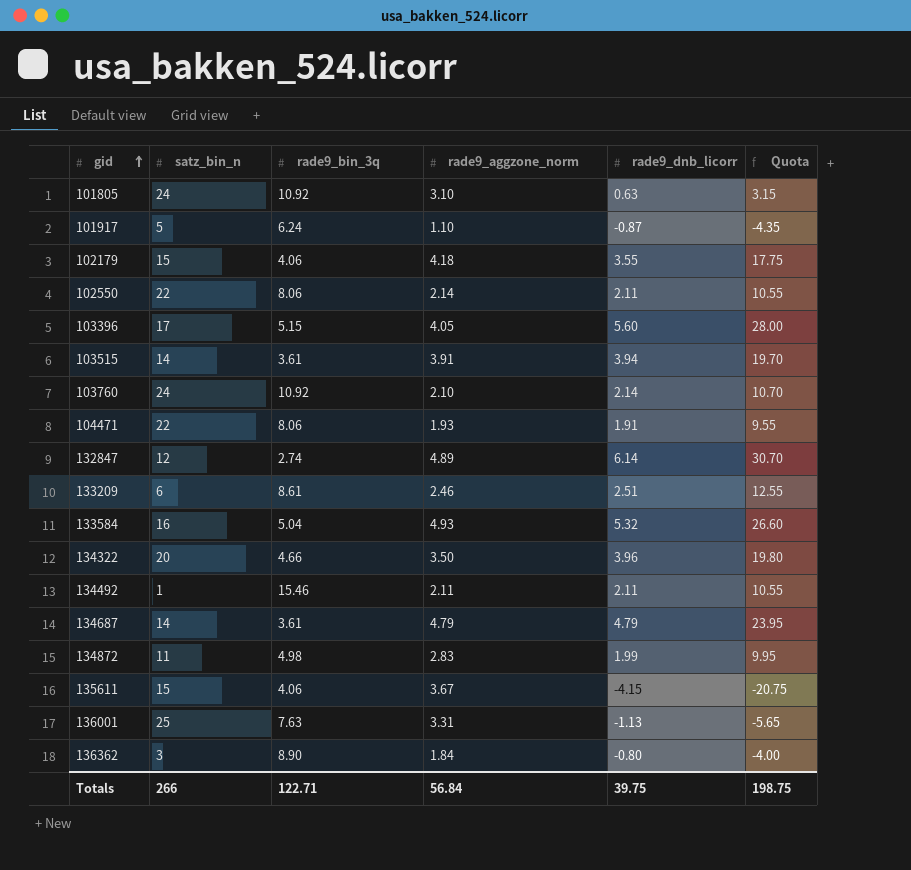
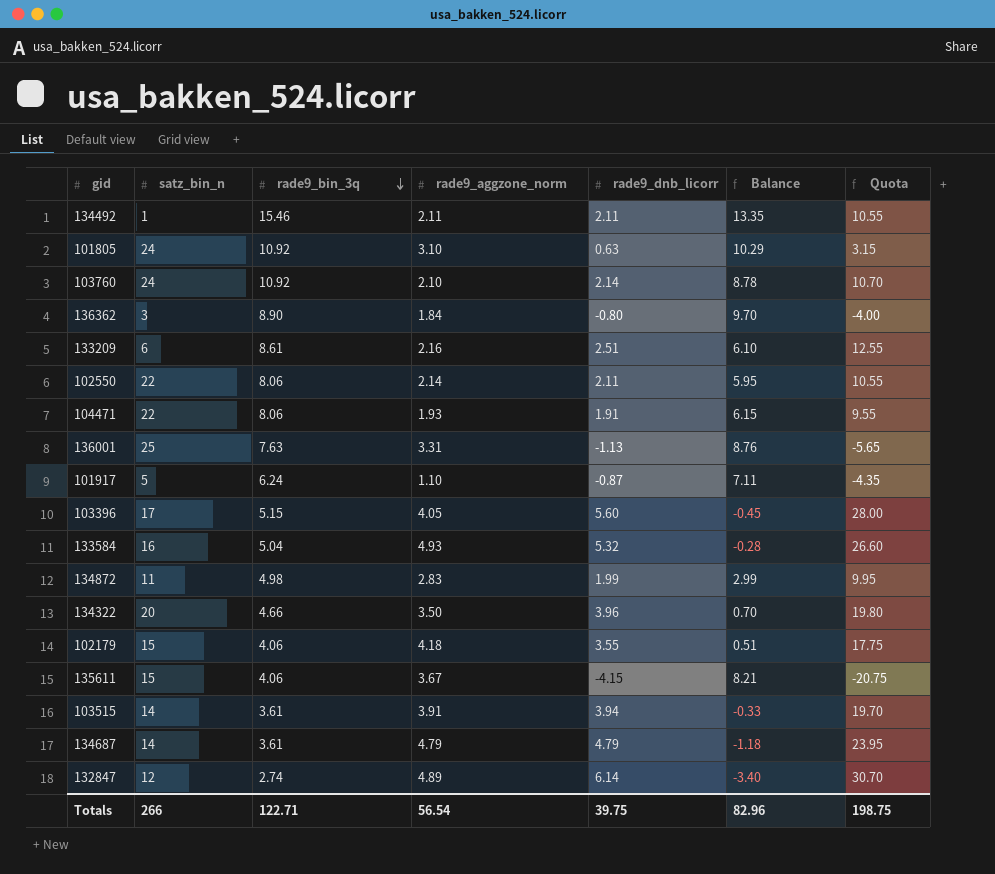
row order: gid ascending -> rade9_bin_3q descending
column Balance | formula: none -> [rade9_bin_3q] - [rade9_dnb_licorr]
133209 | rade9_aggzone_norm: 2.46 -> 2.16
Totals | rade9_aggzone_norm: 56.84 -> 56.54

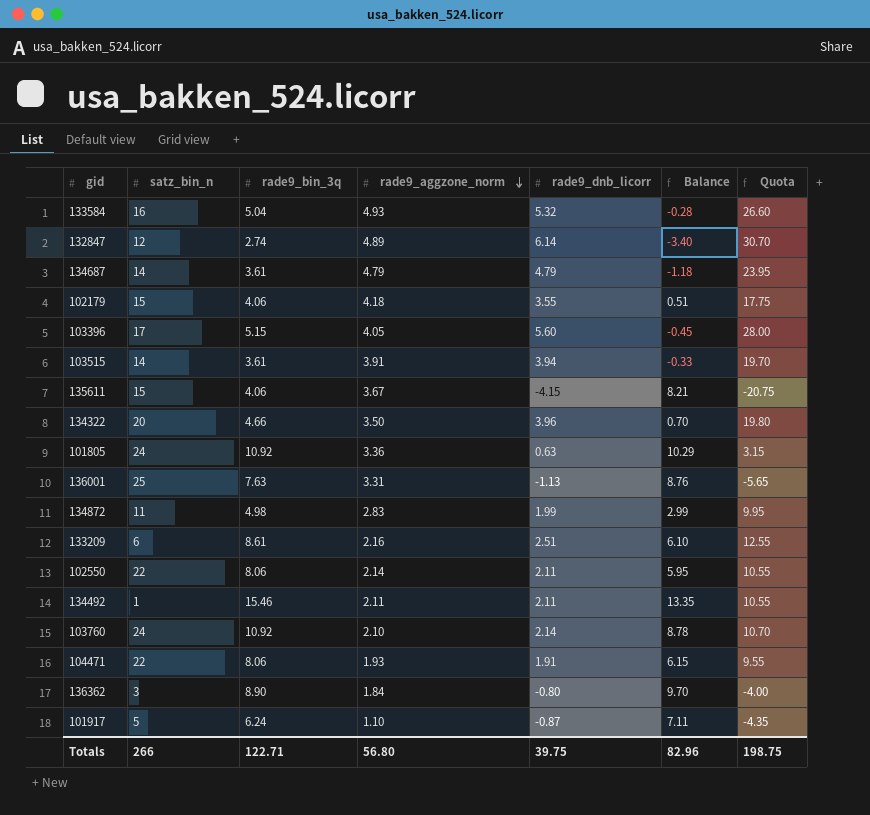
row order: rade9_bin_3q descending -> rade9_aggzone_norm descending
101805 | rade9_aggzone_norm: 3.10 -> 3.36
Totals | rade9_aggzone_norm: 56.54 -> 56.80

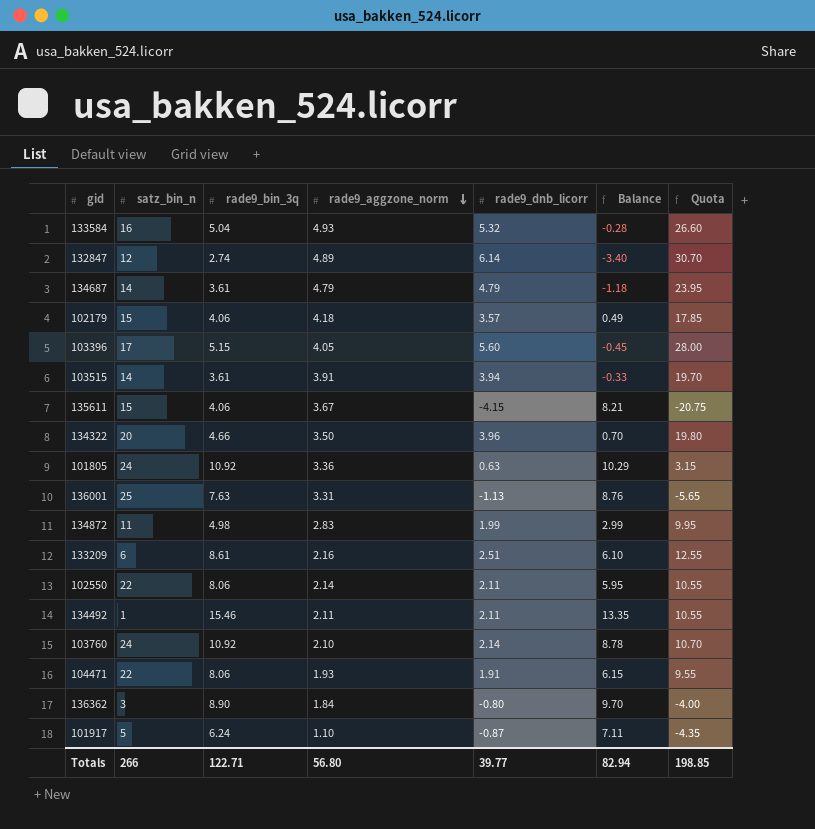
102179 | rade9_dnb_licorr: 3.55 -> 3.57
102179 | Balance: 0.51 -> 0.49
102179 | Quota: 17.75 -> 17.85
Totals | rade9_dnb_licorr: 39.75 -> 39.77
Totals | Balance: 82.96 -> 82.94
Totals | Quota: 198.75 -> 198.85

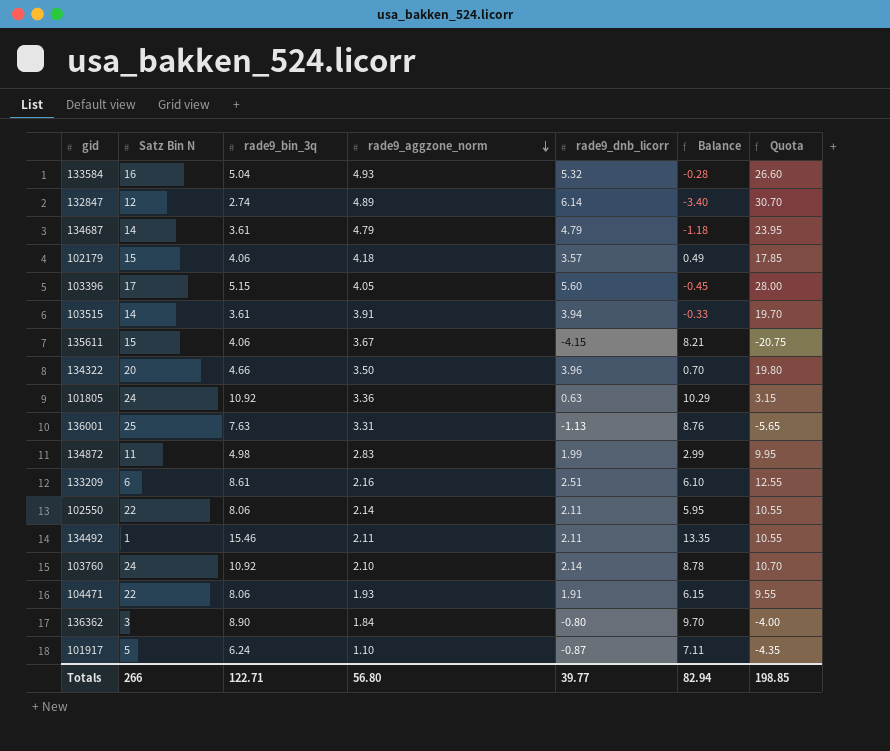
column name: satz_bin_n -> Satz Bin N

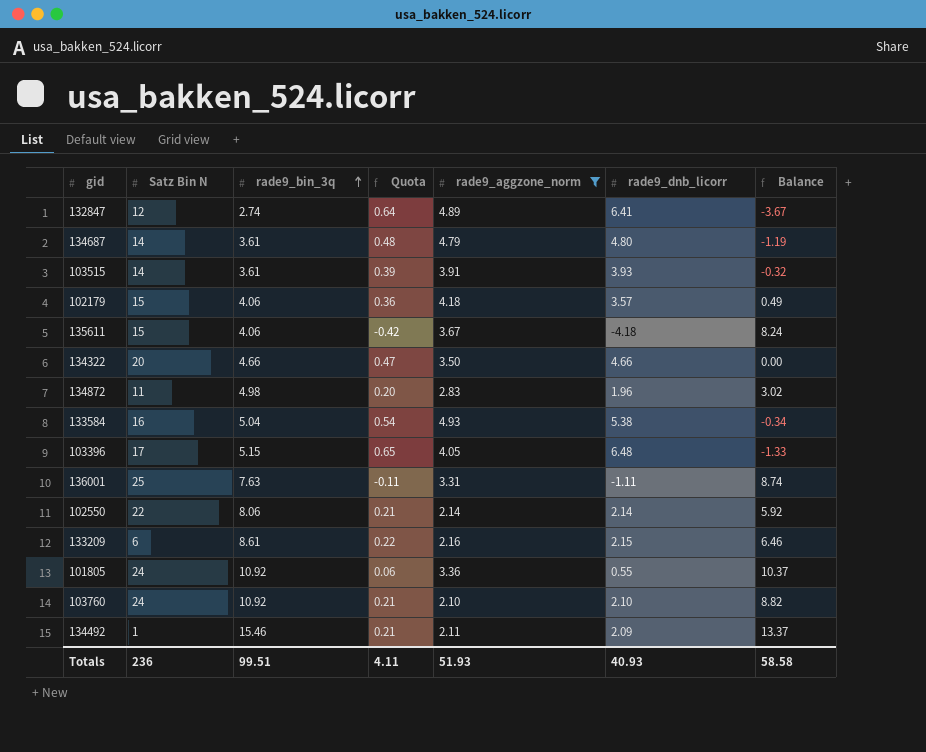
filter: none -> rade9_aggzone_norm >= 2.10
row order: rade9_aggzone_norm descending -> rade9_bin_3q ascending
column Quota | formula: [rade9_dnb_licorr] * 5 -> [rade9_dnb_licorr] * 0.1
column Quota | position: 7 -> 4
132847 | rade9_dnb_licorr: 6.14 -> 6.41
132847 | Balance: -3.40 -> -3.67
134687 | rade9_dnb_licorr: 4.79 -> 4.80
134687 | Balance: -1.18 -> -1.19
103515 | rade9_dnb_licorr: 3.94 -> 3.93
103515 | Balance: -0.33 -> -0.32
135611 | rade9_dnb_licorr: -4.15 -> -4.18
135611 | Balance: 8.21 -> 8.24
134322 | rade9_dnb_licorr: 3.96 -> 4.66
134322 | Balance: 0.70 -> 0.00
134872 | rade9_dnb_licorr: 1.99 -> 1.96
134872 | Balance: 2.99 -> 3.02
133584 | rade9_dnb_licorr: 5.32 -> 5.38
133584 | Balance: -0.28 -> -0.34
103396 | rade9_dnb_licorr: 5.60 -> 6.48
103396 | Balance: -0.45 -> -1.33
136001 | rade9_dnb_licorr: -1.13 -> -1.11
136001 | Balance: 8.76 -> 8.74
102550 | rade9_dnb_licorr: 2.11 -> 2.14
102550 | Balance: 5.95 -> 5.92
133209 | rade9_dnb_licorr: 2.51 -> 2.15
133209 | Balance: 6.10 -> 6.46
101805 | rade9_dnb_licorr: 0.63 -> 0.55
101805 | Balance: 10.29 -> 10.37
103760 | rade9_dnb_licorr: 2.14 -> 2.10
103760 | Balance: 8.78 -> 8.82
134492 | rade9_dnb_licorr: 2.11 -> 2.09
134492 | Balance: 13.35 -> 13.37
Totals | Satz Bin N: 266 -> 236
Totals | rade9_bin_3q: 122.71 -> 99.51
Totals | Quota: 198.85 -> 4.11
Totals | rade9_aggzone_norm: 56.80 -> 51.93
Totals | rade9_dnb_licorr: 39.77 -> 40.93
Totals | Balance: 82.94 -> 58.58

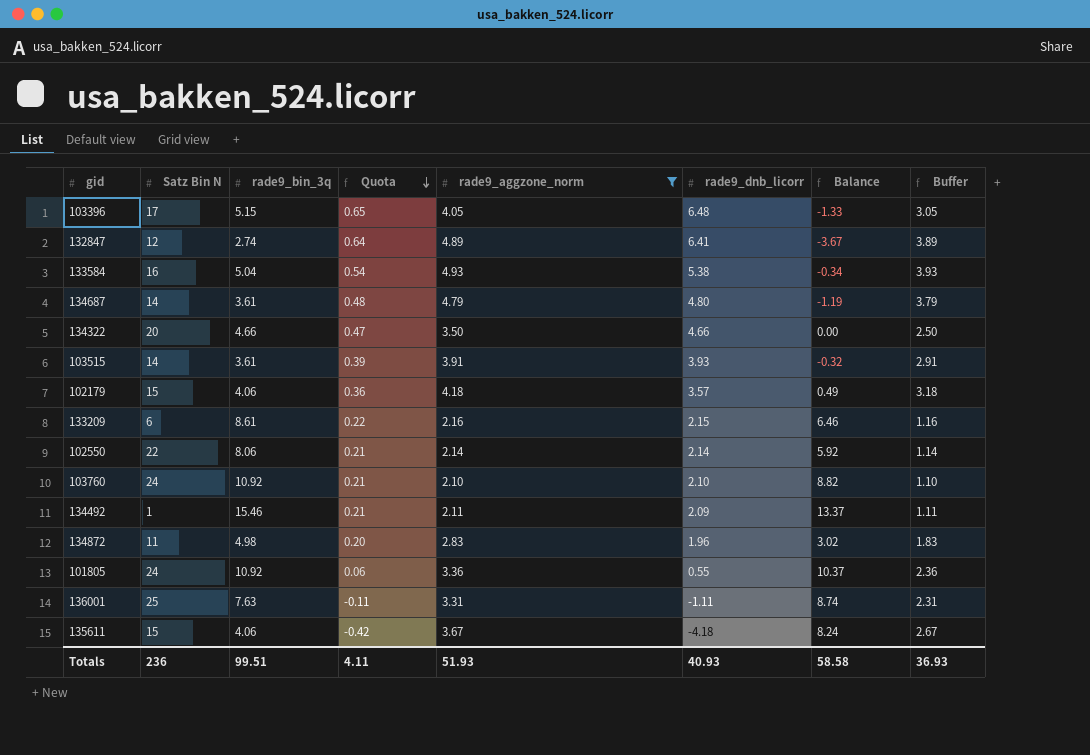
row order: rade9_bin_3q ascending -> Quota descending
column Buffer | formula: none -> [rade9_aggzone_norm] - 1

